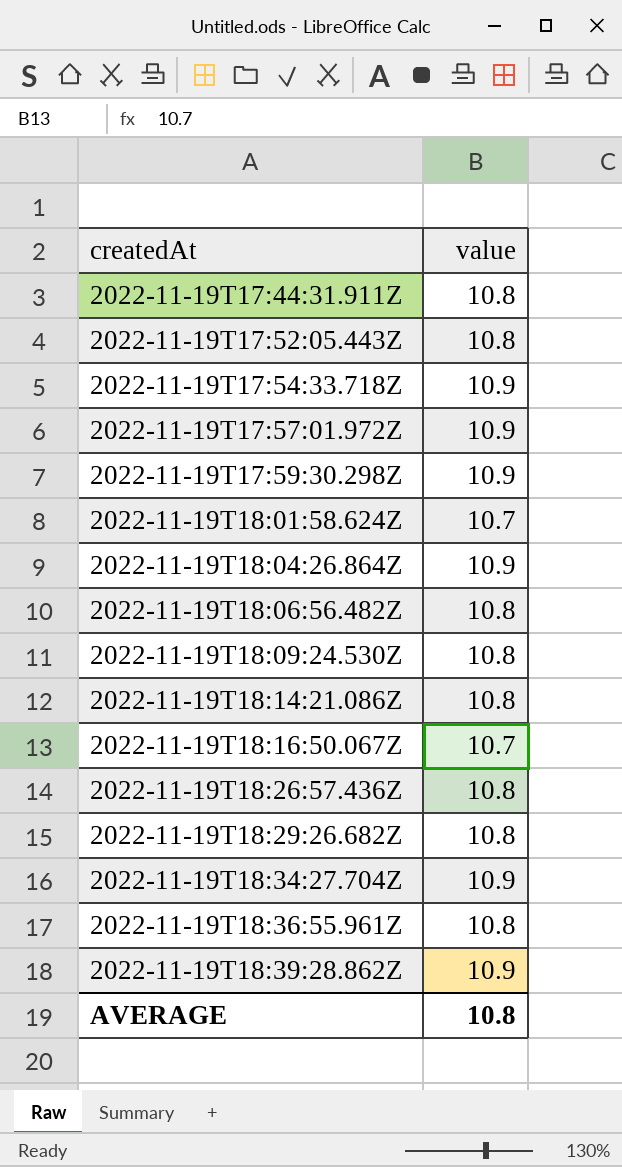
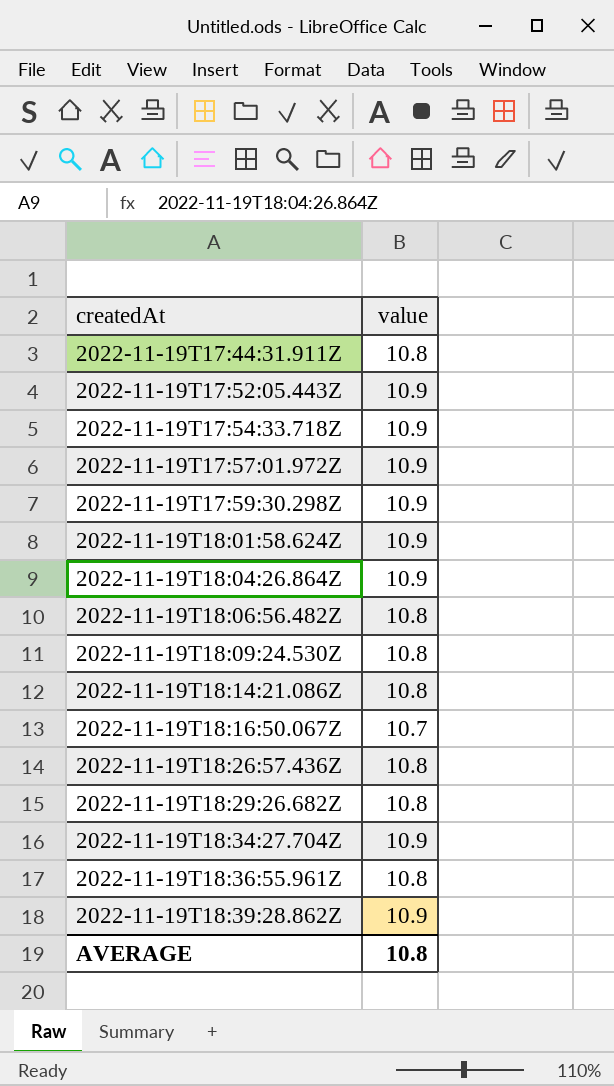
2022-11-19T17:52:05.443Z | value: 10.8 -> 10.9
2022-11-19T18:01:58.624Z | value: 10.7 -> 10.9

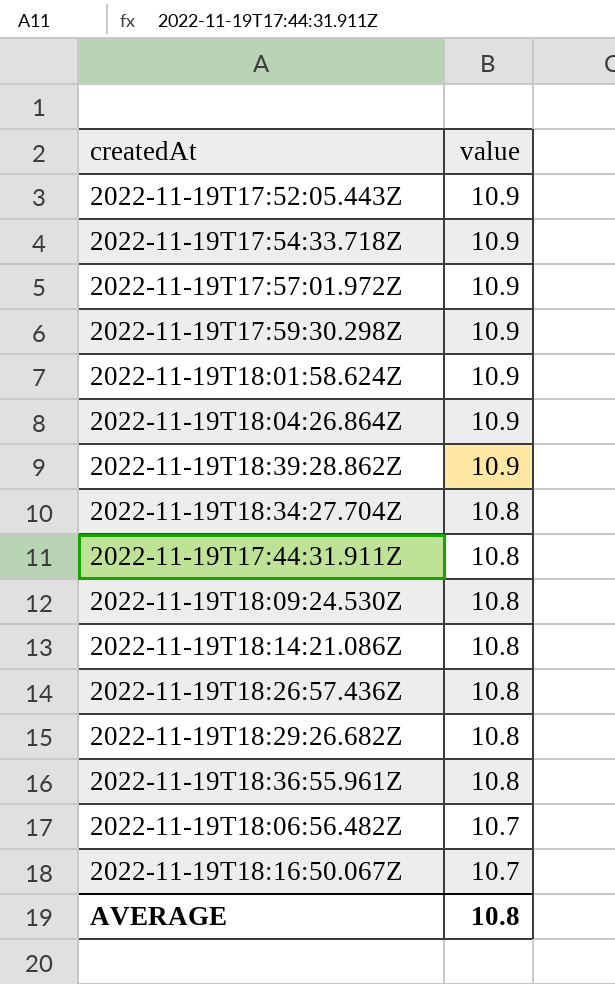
row order: createdAt ascending -> value descending
2022-11-19T18:34:27.704Z | value: 10.9 -> 10.8
2022-11-19T18:06:56.482Z | value: 10.8 -> 10.7

